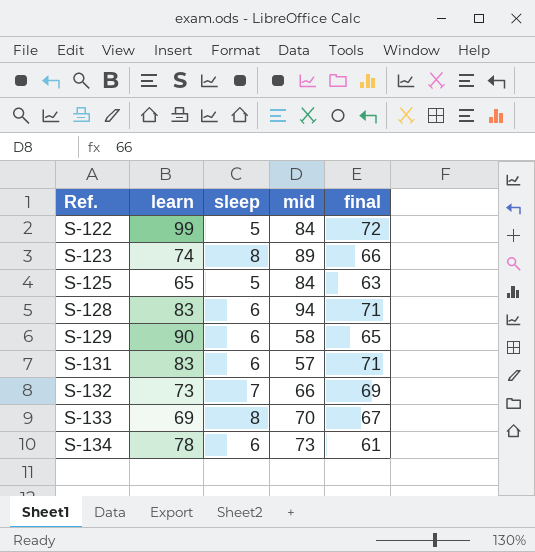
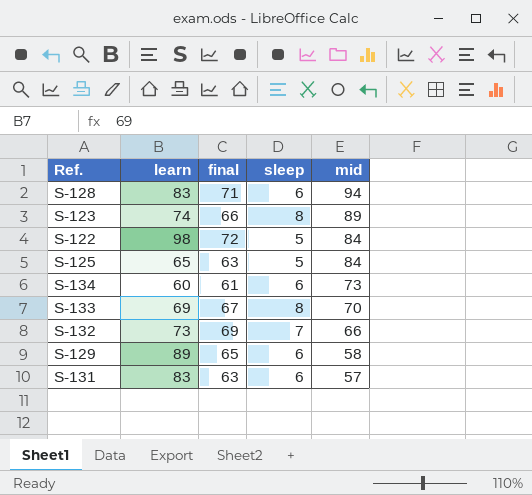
row order: Ref. ascending -> mid descending
column final | position: 5 -> 3
S-122 | learn: 99 -> 98
S-134 | learn: 78 -> 60
S-129 | learn: 90 -> 89
S-131 | final: 71 -> 63

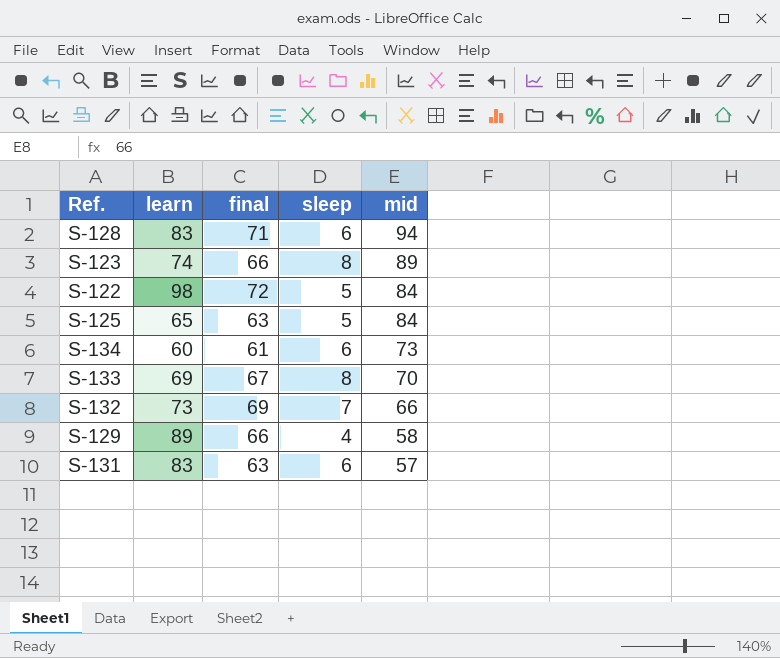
S-129 | final: 65 -> 66
S-129 | sleep: 6 -> 4

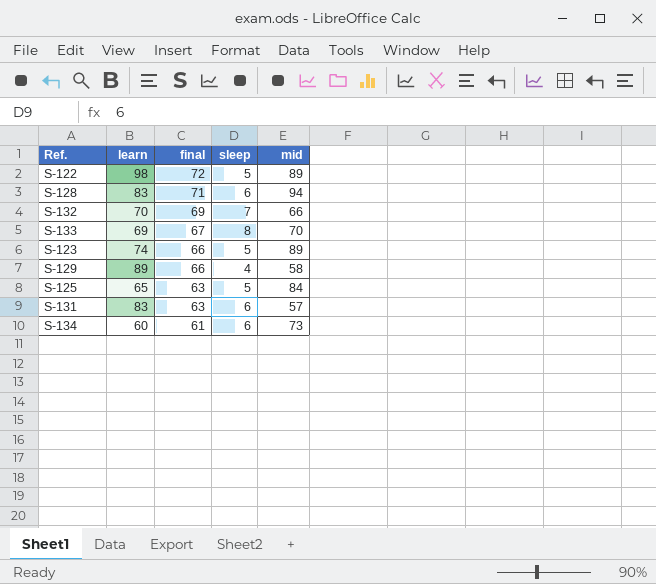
row order: mid descending -> final descending
S-122 | mid: 84 -> 89
S-132 | learn: 73 -> 70
S-123 | sleep: 8 -> 5

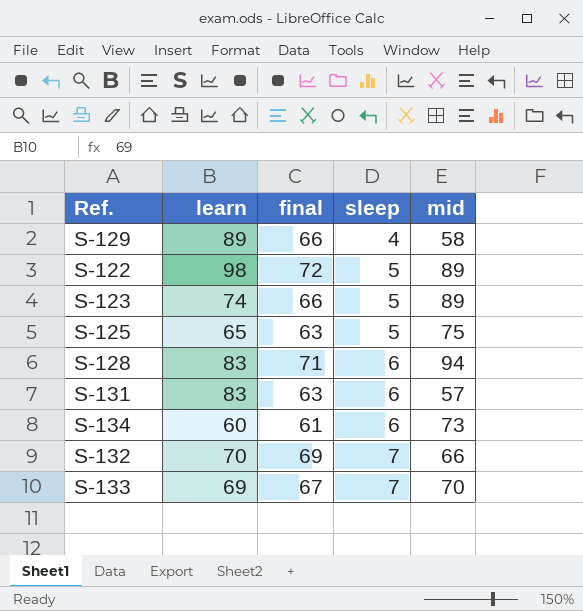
row order: final descending -> sleep ascending
S-125 | mid: 84 -> 75
S-133 | sleep: 8 -> 7

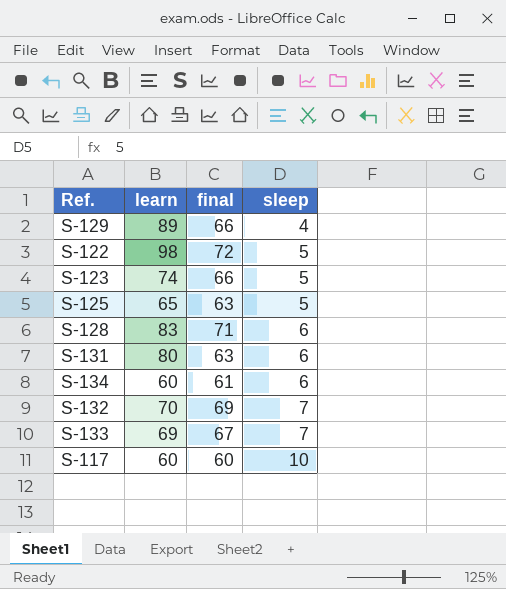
column mid | position: 5 -> none
S-131 | learn: 83 -> 80
row S-117: none -> 60 | 60 | 10

